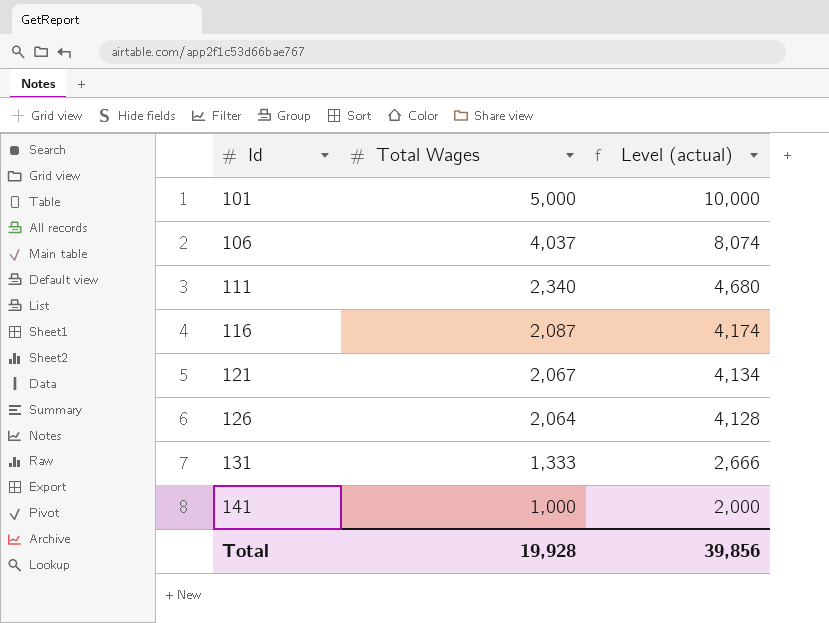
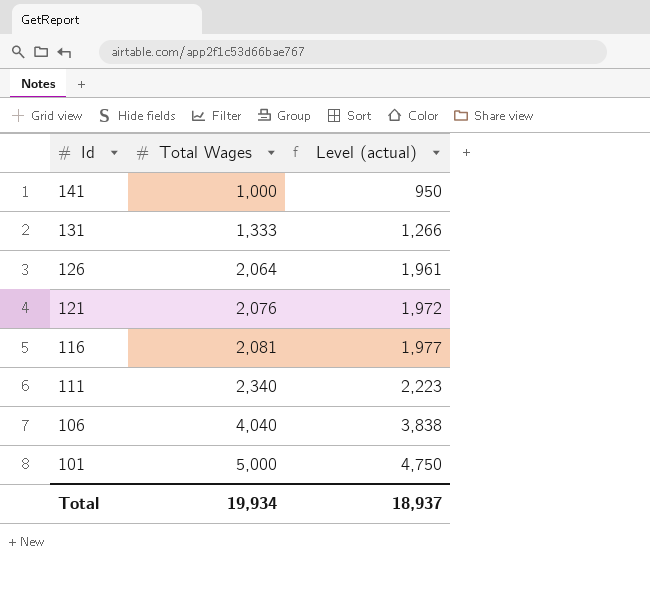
row order: Id ascending -> Id descending
column Level (actual) | formula: [Total Wages] * 2 -> [Total Wages] * 0.95
121 | Total Wages: 2,067 -> 2,076
116 | Total Wages: 2,087 -> 2,081
106 | Total Wages: 4,037 -> 4,040
Total | Total Wages: 19,928 -> 19,934
Total | Level (actual): 39,856 -> 18,937

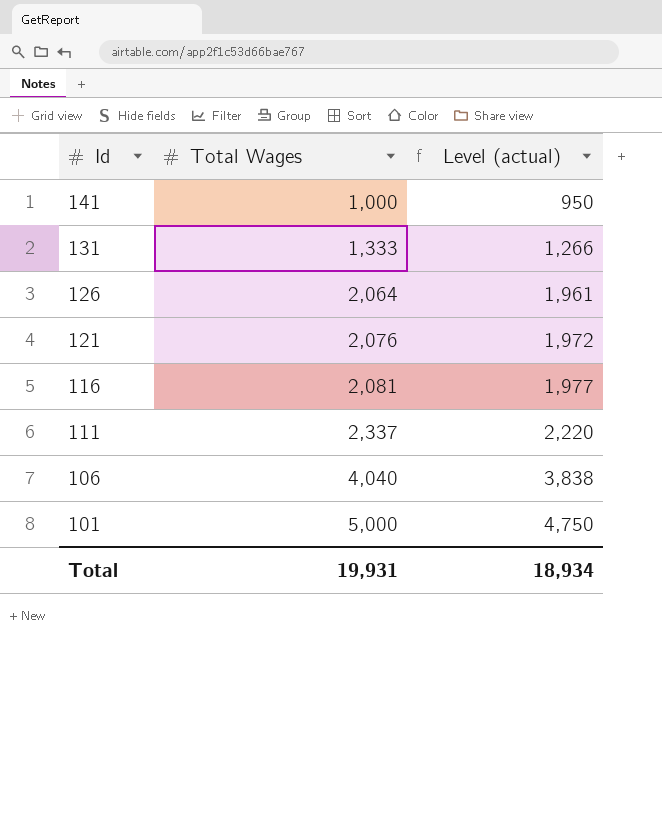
111 | Total Wages: 2,340 -> 2,337
111 | Level (actual): 2,223 -> 2,220
Total | Total Wages: 19,934 -> 19,931
Total | Level (actual): 18,937 -> 18,934

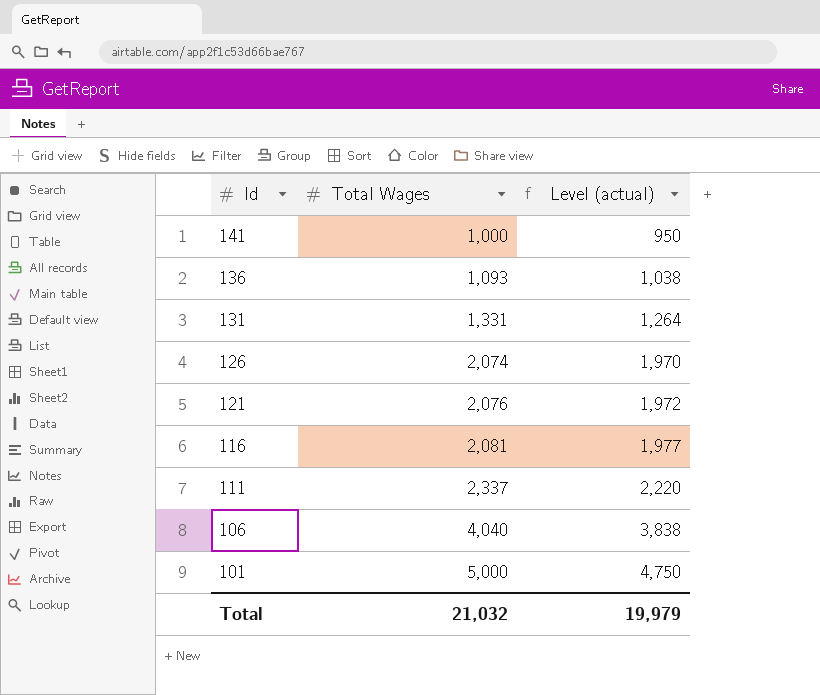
row 136: none -> 1,093 | 1,038
131 | Total Wages: 1,333 -> 1,331
131 | Level (actual): 1,266 -> 1,264
126 | Total Wages: 2,064 -> 2,074
126 | Level (actual): 1,961 -> 1,970
Total | Total Wages: 19,931 -> 21,032
Total | Level (actual): 18,934 -> 19,979

